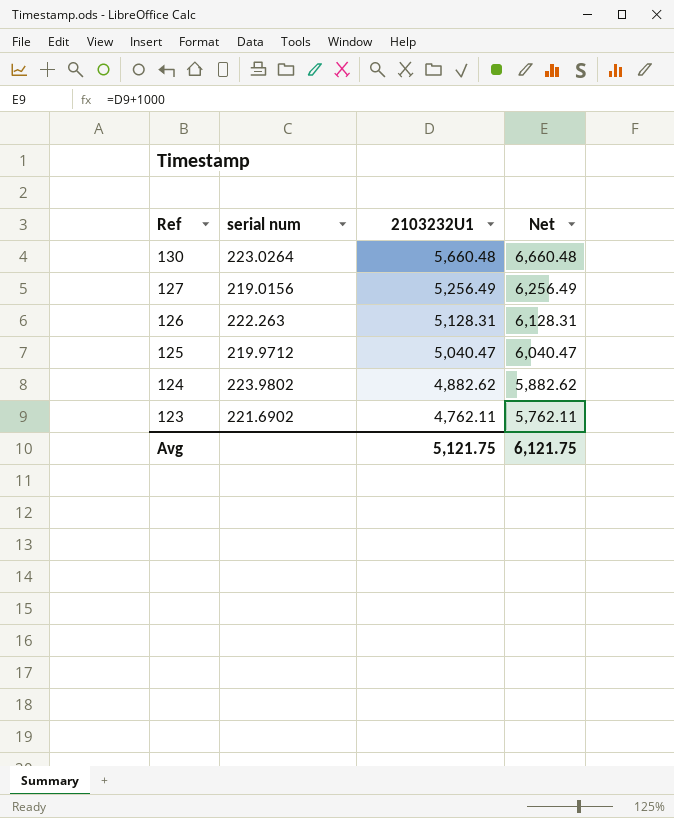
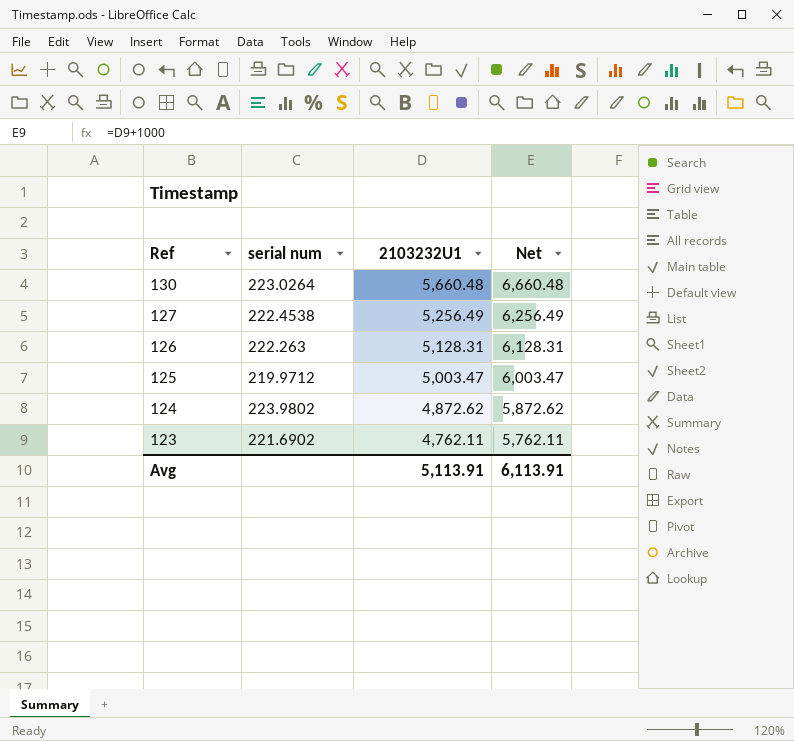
127 | serial num: 219.0156 -> 222.4538
125 | 2103232U1: 5,040.47 -> 5,003.47
125 | Net: 6,040.47 -> 6,003.47
124 | 2103232U1: 4,882.62 -> 4,872.62
124 | Net: 5,882.62 -> 5,872.62
Avg | 2103232U1: 5,121.75 -> 5,113.91
Avg | Net: 6,121.75 -> 6,113.91

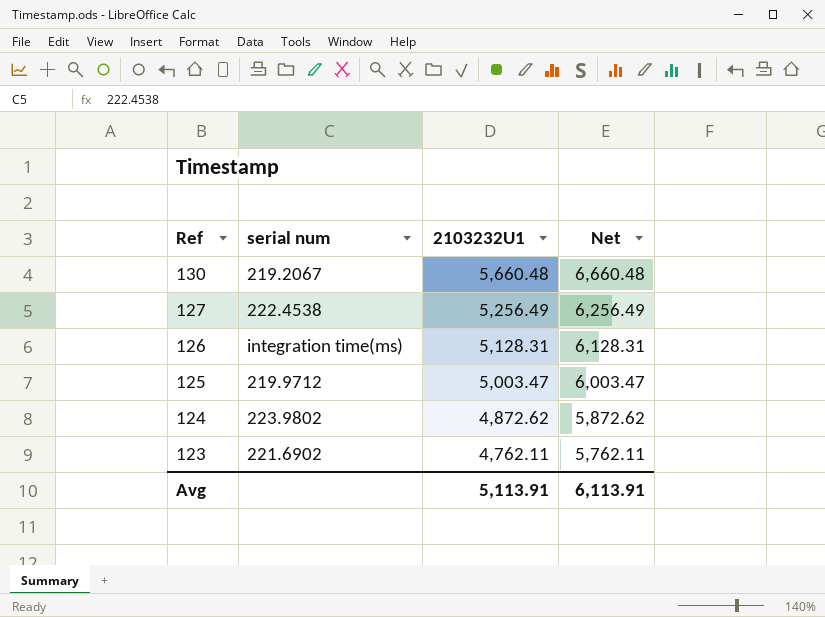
130 | serial num: 223.0264 -> 219.2067
126 | serial num: 222.263 -> integration time(ms)

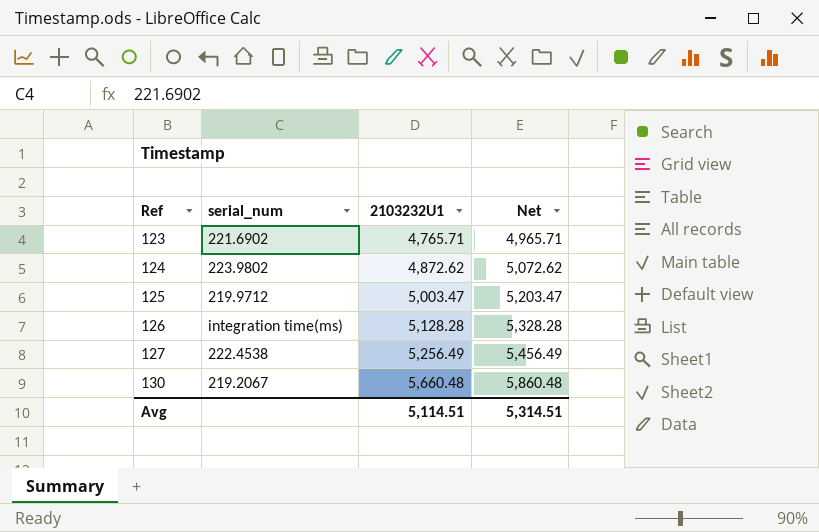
row order: Ref descending -> Ref ascending
column name: serial num -> serial_num
column Net | formula: [2103232U1] + 1000 -> [2103232U1] + 200
123 | 2103232U1: 4,762.11 -> 4,765.71
126 | 2103232U1: 5,128.31 -> 5,128.28
Avg | 2103232U1: 5,113.91 -> 5,114.51
Avg | Net: 6,113.91 -> 5,314.51

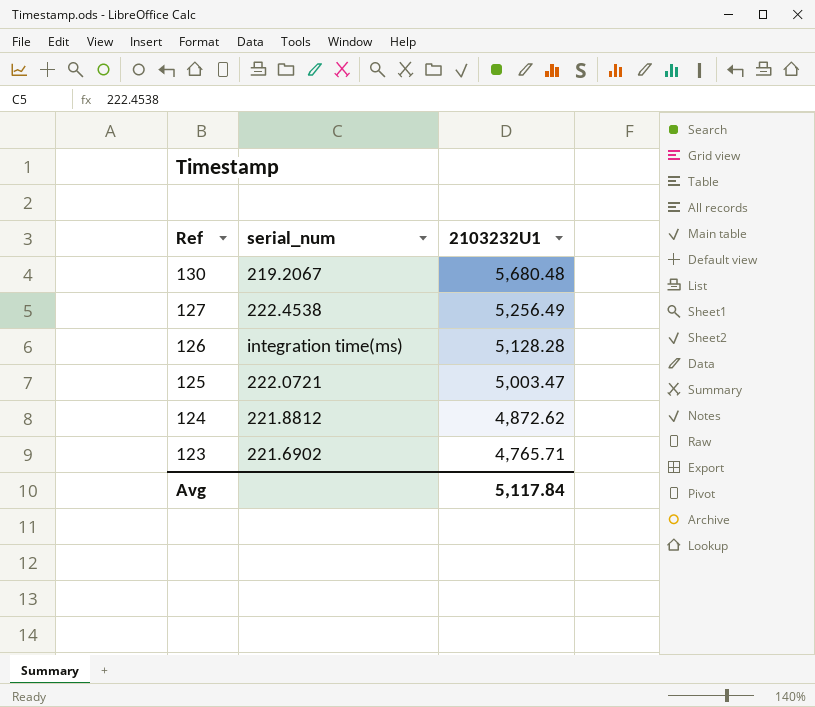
row order: Ref ascending -> Ref descending
column Net | formula: [2103232U1] + 200 -> none
130 | 2103232U1: 5,660.48 -> 5,680.48
125 | serial_num: 219.9712 -> 222.0721
124 | serial_num: 223.9802 -> 221.8812
Avg | 2103232U1: 5,114.51 -> 5,117.84

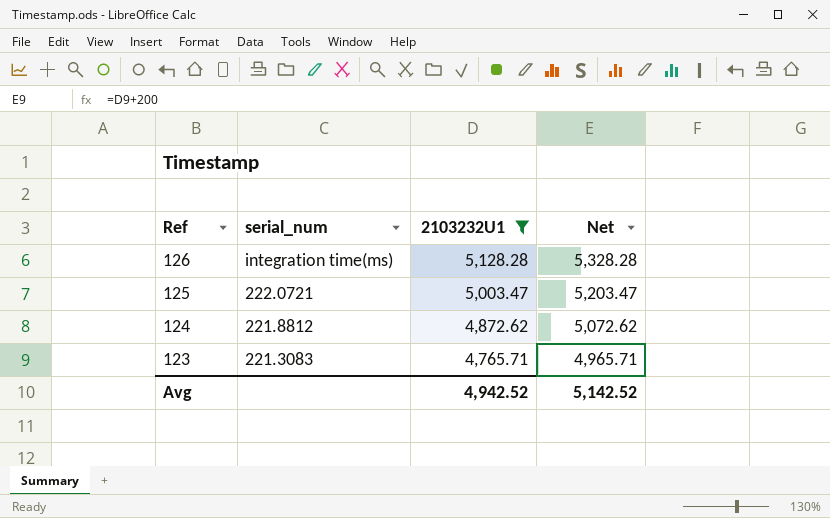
filter: none -> 2103232U1 <= 5,128.28
column Net | formula: none -> [2103232U1] + 200
123 | serial_num: 221.6902 -> 221.3083
Avg | 2103232U1: 5,117.84 -> 4,942.52

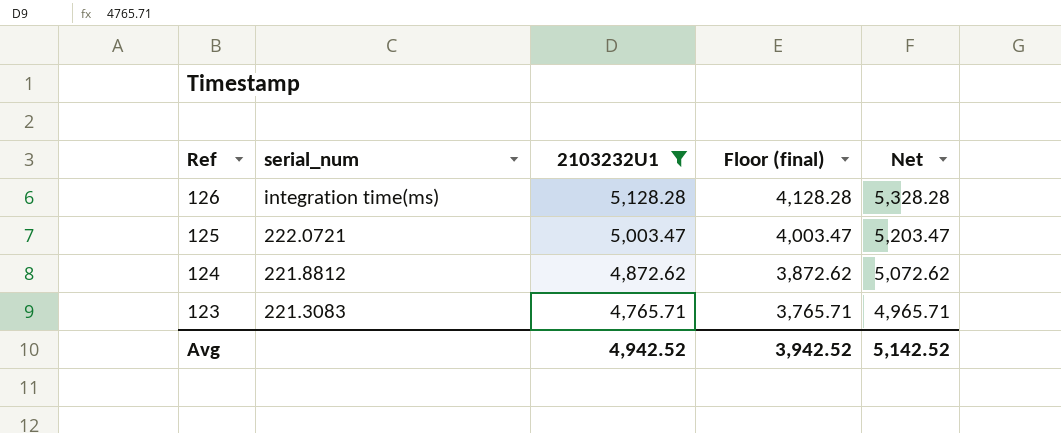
column Floor (final) | formula: none -> [2103232U1] - 1000

